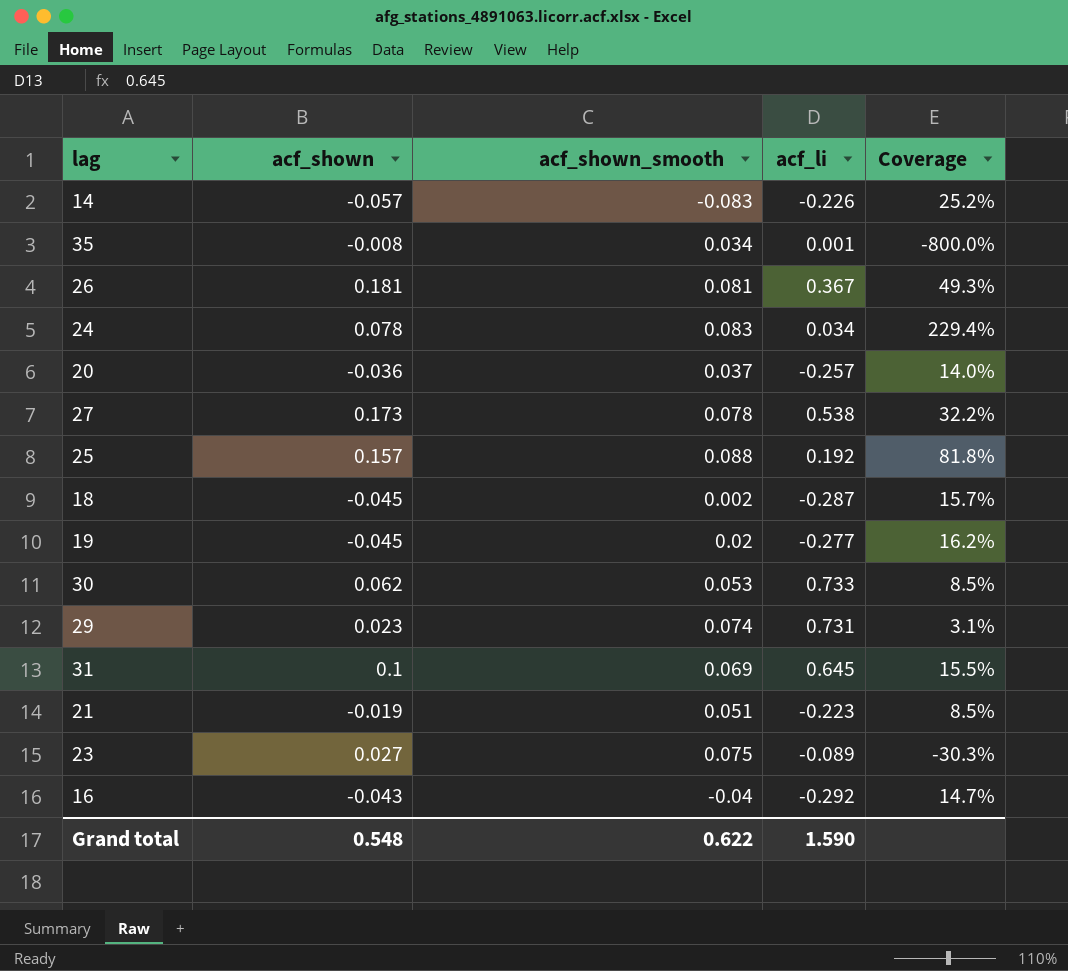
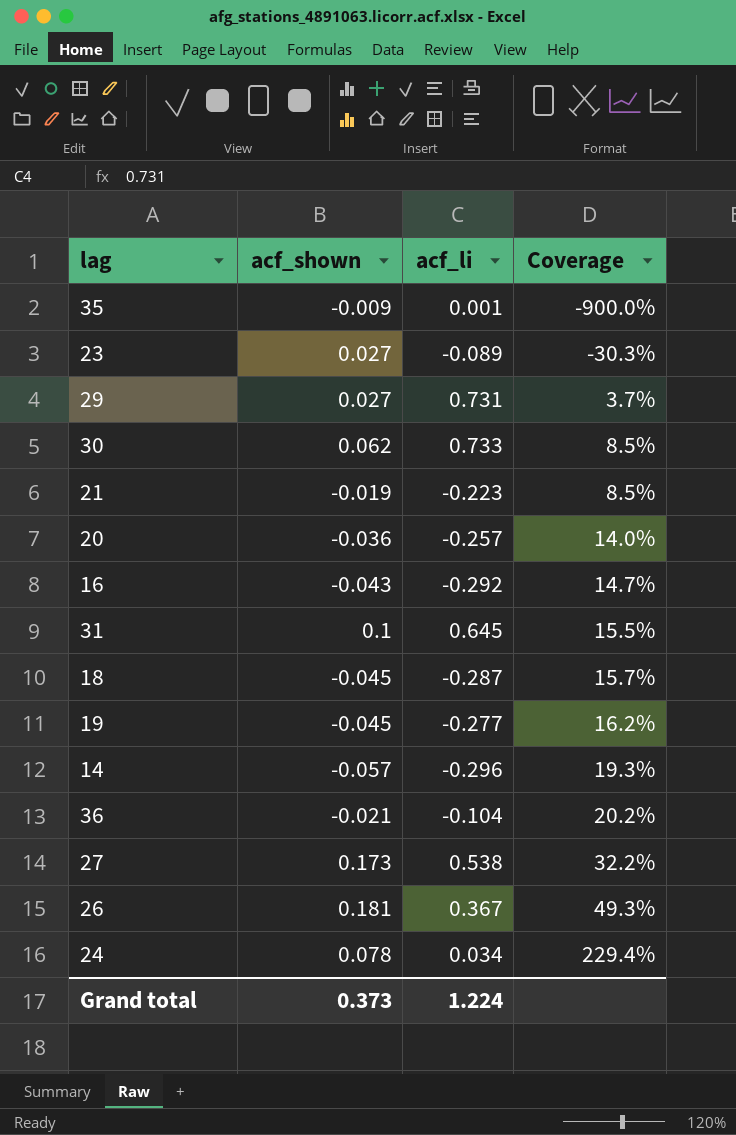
row order: none -> Coverage ascending
column acf_shown_smooth | position: 3 -> none
row 25: 0.157 | 0.088 | 0.192 | 81.8% -> none
35 | acf_shown: -0.008 -> -0.009
35 | Coverage: -800.0% -> -900.0%
29 | acf_shown: 0.023 -> 0.027
29 | Coverage: 3.1% -> 3.7%
14 | acf_li: -0.226 -> -0.296
14 | Coverage: 25.2% -> 19.3%
row 36: none -> -0.021 | -0.104 | 20.2%
Grand total | acf_shown: 0.548 -> 0.373
Grand total | acf_li: 1.590 -> 1.224

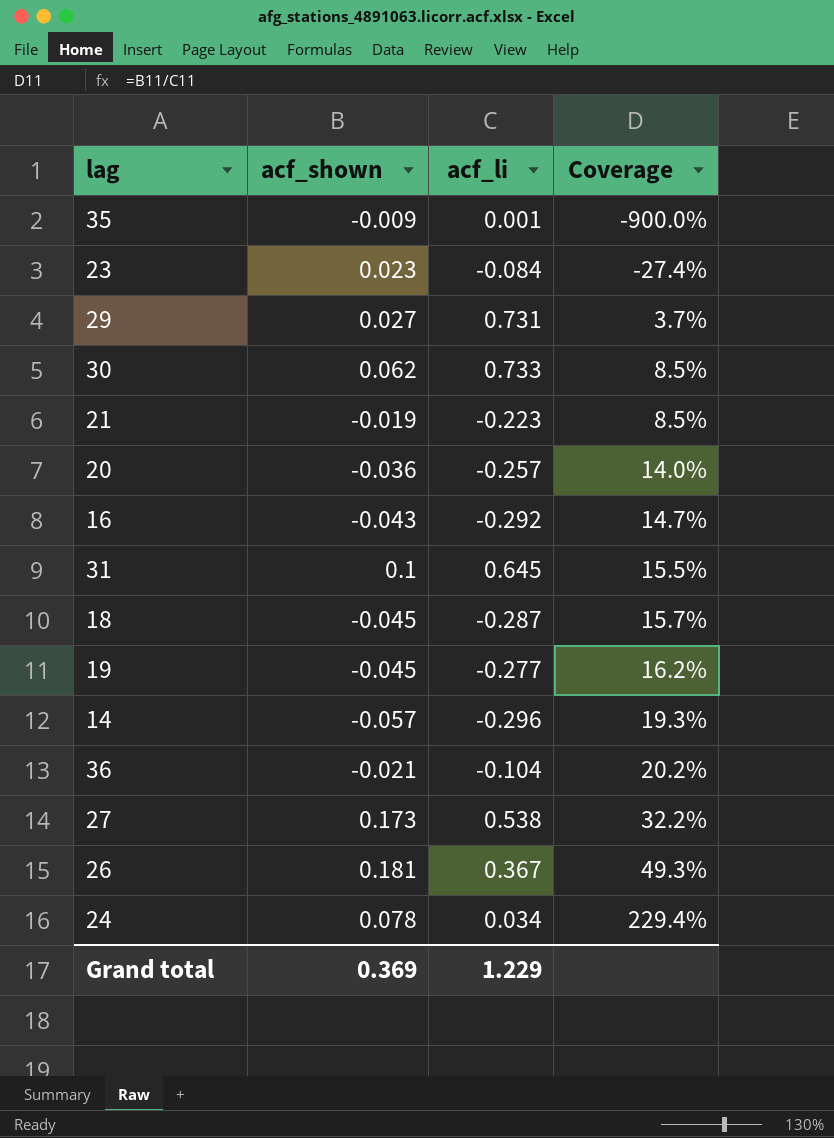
23 | acf_shown: 0.027 -> 0.023
23 | acf_li: -0.089 -> -0.084
23 | Coverage: -30.3% -> -27.4%
Grand total | acf_shown: 0.373 -> 0.369
Grand total | acf_li: 1.224 -> 1.229

